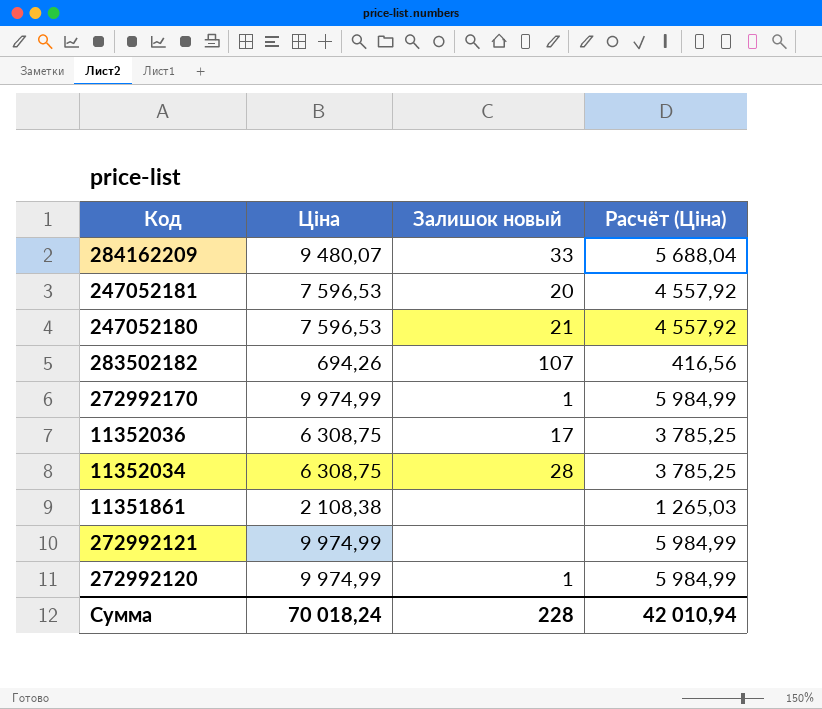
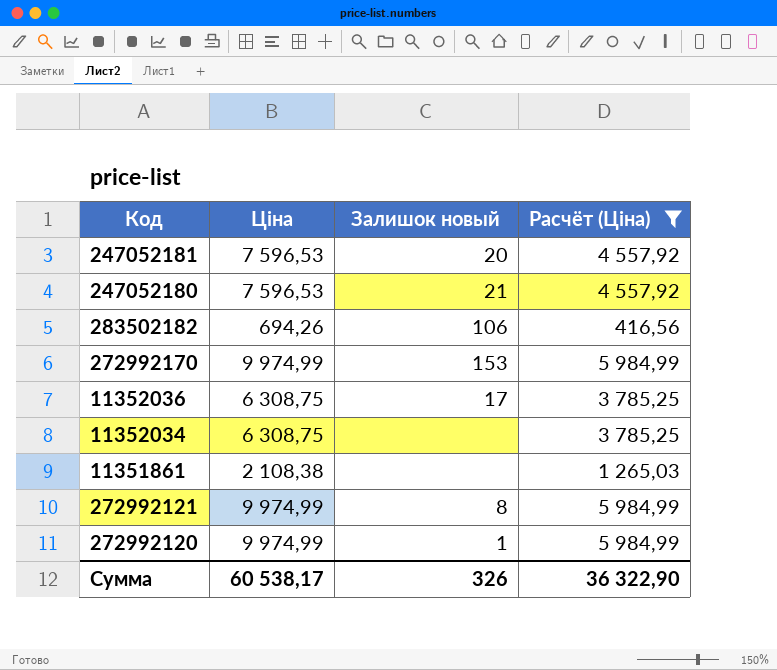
filter: none -> Расчёт (Ціна) != 5 688,04
283502182 | Залишок новый: 107 -> 106
272992170 | Залишок новый: 1 -> 153
11352034 | Залишок новый: 28 -> none
272992121 | Залишок новый: none -> 8
Сумма | Ціна: 70 018,24 -> 60 538,17
Сумма | Залишок новый: 228 -> 326
Сумма | Расчёт (Ціна): 42 010,94 -> 36 322,90

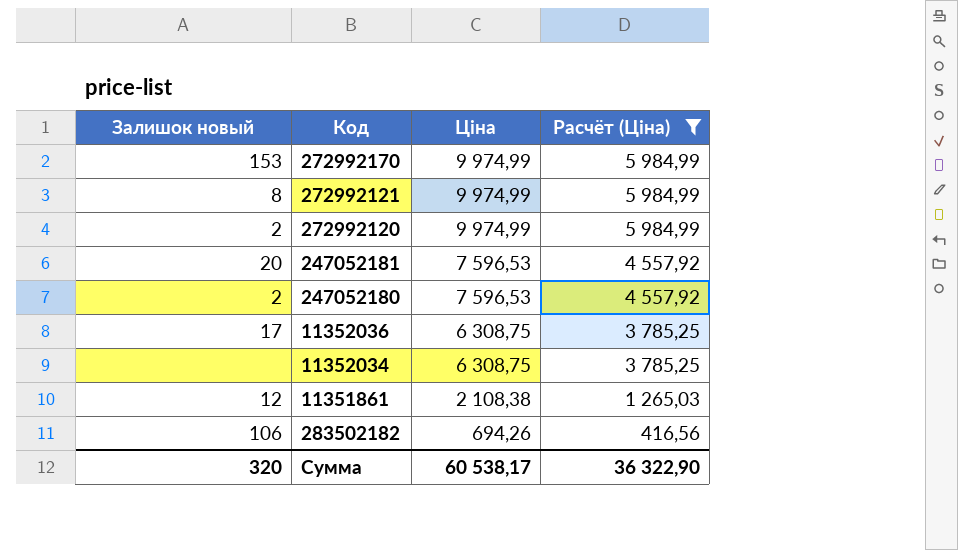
row order: none -> Ціна descending
column Залишок новый | position: 3 -> 1
272992120 | Залишок новый: 1 -> 2
247052180 | Залишок новый: 21 -> 2
11351861 | Залишок новый: none -> 12
Сумма | Залишок новый: 326 -> 320

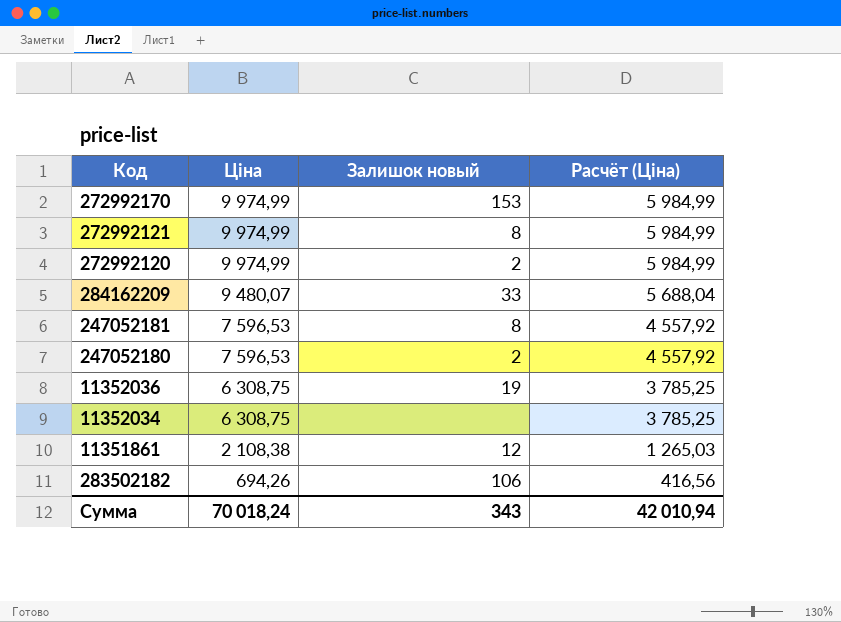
filter: Расчёт (Ціна) != 5 688,04 -> none
column Залишок новый | position: 1 -> 3
247052181 | Залишок новый: 20 -> 8
11352036 | Залишок новый: 17 -> 19
Сумма | Ціна: 60 538,17 -> 70 018,24
Сумма | Залишок новый: 320 -> 343
Сумма | Расчёт (Ціна): 36 322,90 -> 42 010,94

